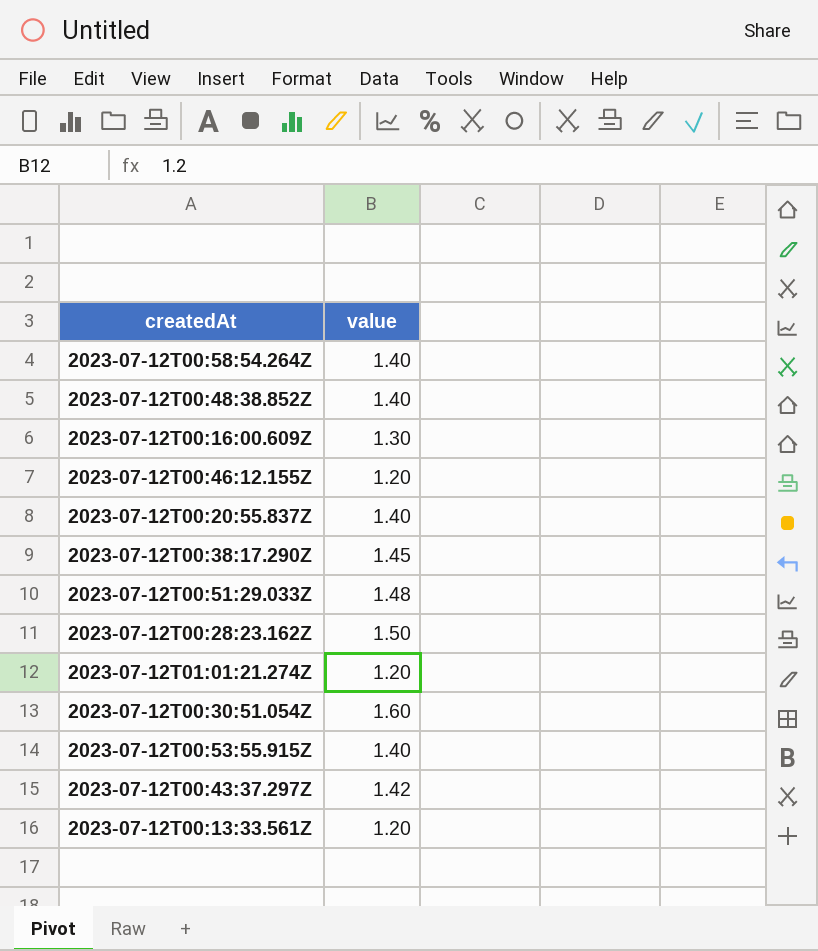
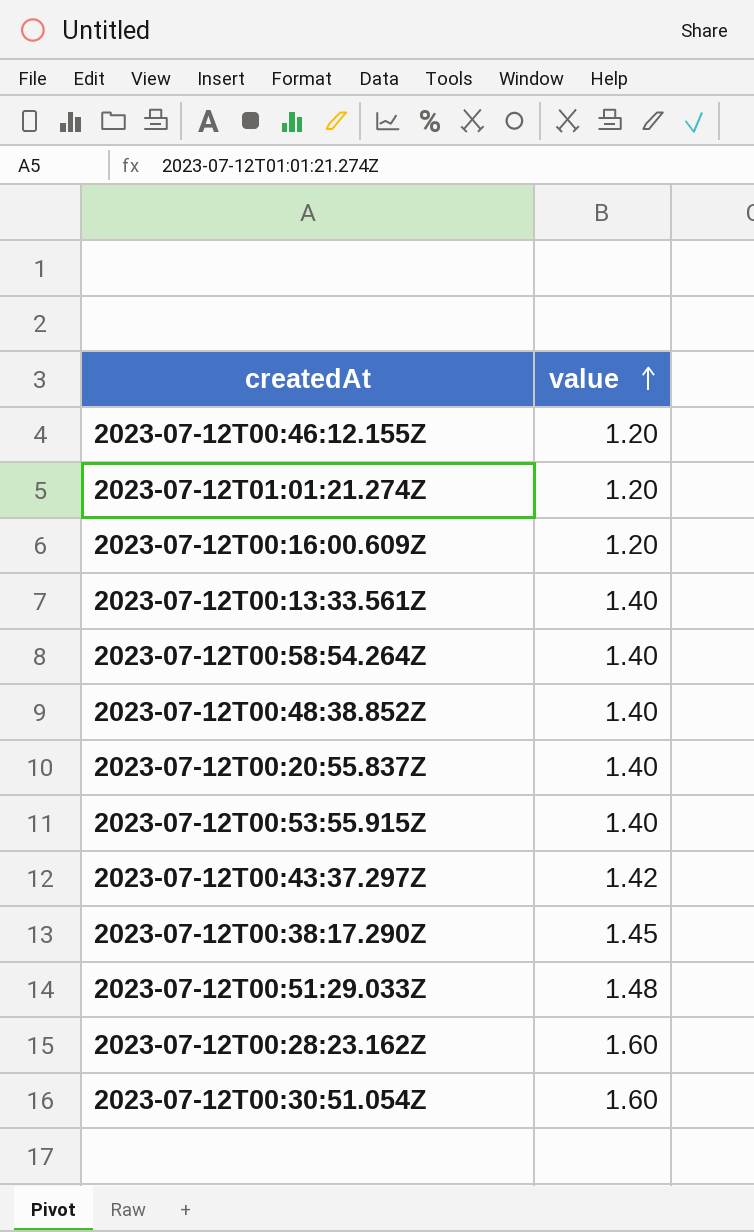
row order: none -> value ascending
2023-07-12T00:16:00.609Z | value: 1.30 -> 1.20
2023-07-12T00:13:33.561Z | value: 1.20 -> 1.40
2023-07-12T00:28:23.162Z | value: 1.50 -> 1.60

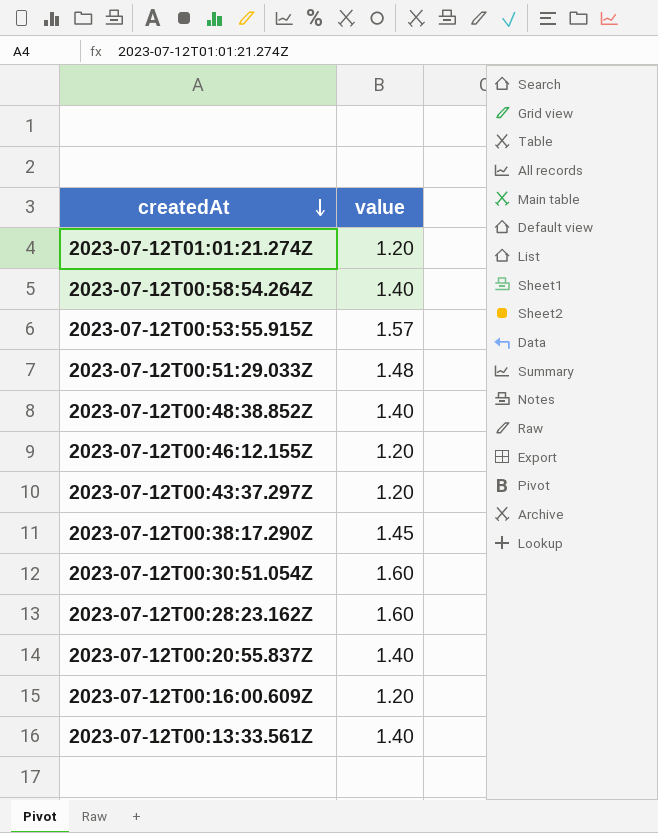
row order: value ascending -> createdAt descending
2023-07-12T00:53:55.915Z | value: 1.40 -> 1.57
2023-07-12T00:43:37.297Z | value: 1.42 -> 1.20

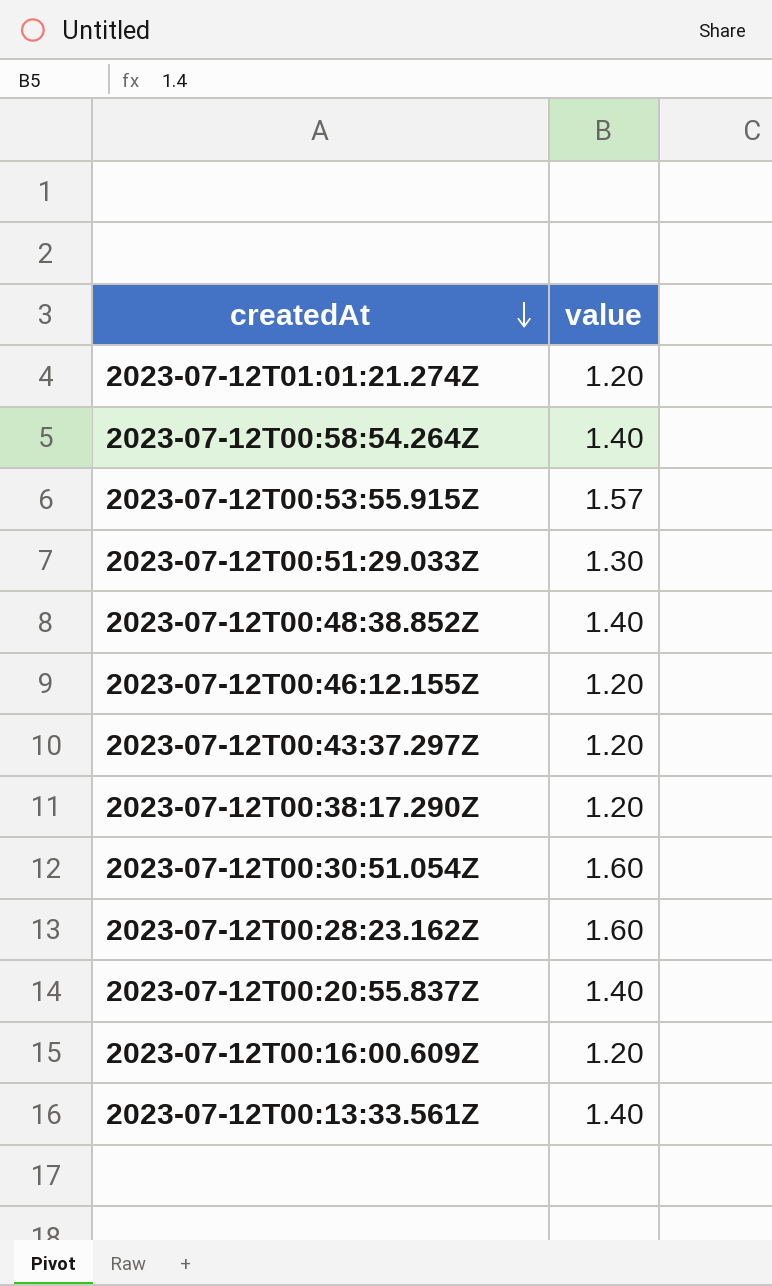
2023-07-12T00:51:29.033Z | value: 1.48 -> 1.30
2023-07-12T00:38:17.290Z | value: 1.45 -> 1.20

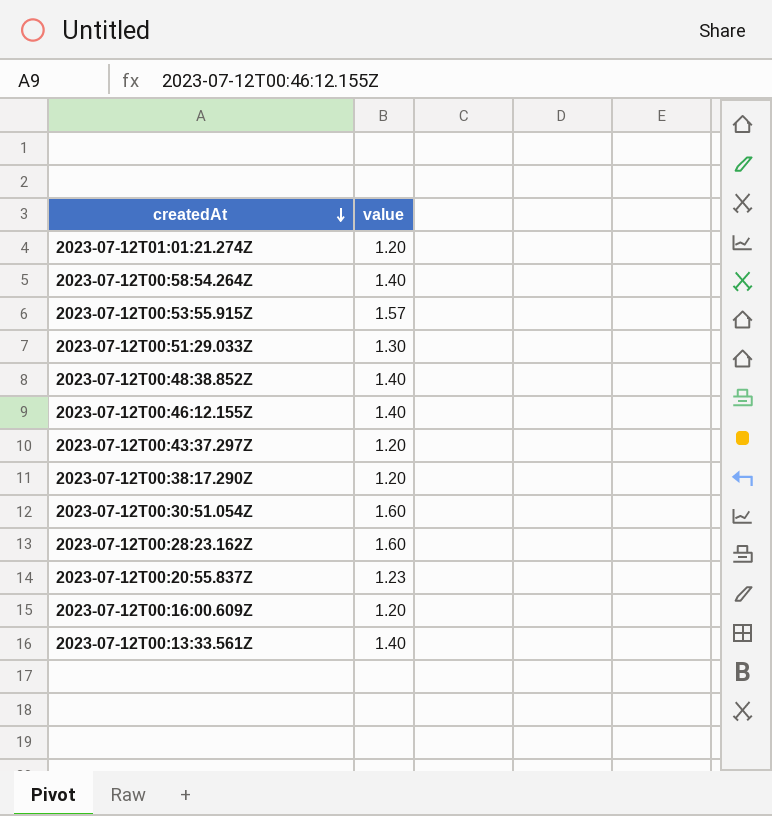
2023-07-12T00:46:12.155Z | value: 1.20 -> 1.40
2023-07-12T00:20:55.837Z | value: 1.40 -> 1.23

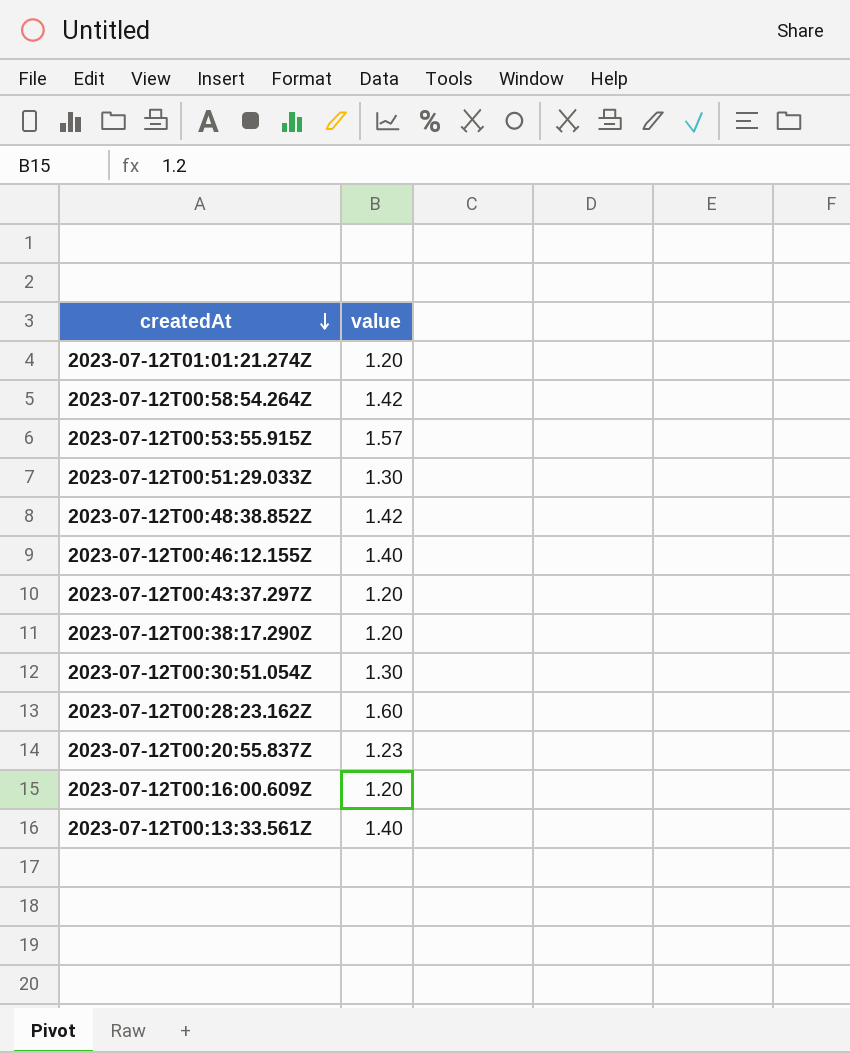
2023-07-12T00:58:54.264Z | value: 1.40 -> 1.42
2023-07-12T00:48:38.852Z | value: 1.40 -> 1.42
2023-07-12T00:30:51.054Z | value: 1.60 -> 1.30

